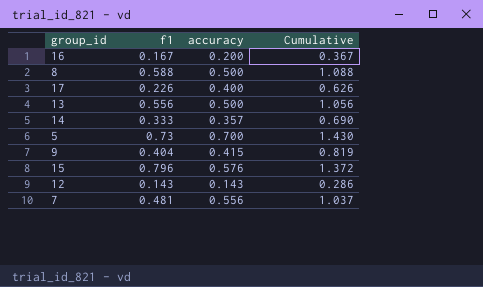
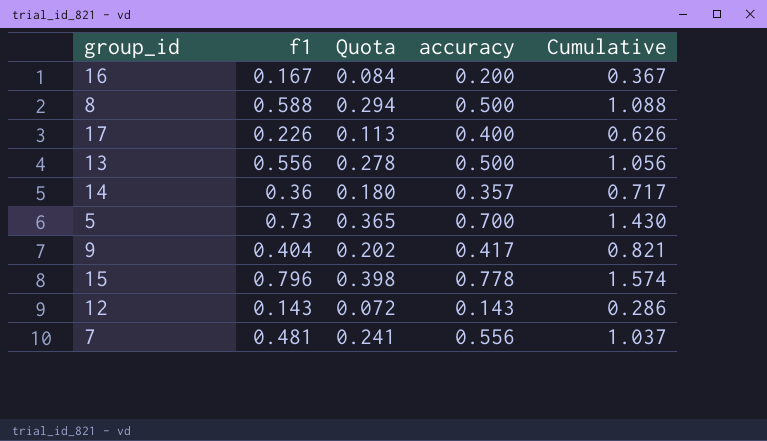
column Quota | formula: none -> [f1] * 0.5
14 | f1: 0.333 -> 0.36
14 | Cumulative: 0.690 -> 0.717
9 | accuracy: 0.415 -> 0.417
9 | Cumulative: 0.819 -> 0.821
15 | accuracy: 0.576 -> 0.778
15 | Cumulative: 1.372 -> 1.574

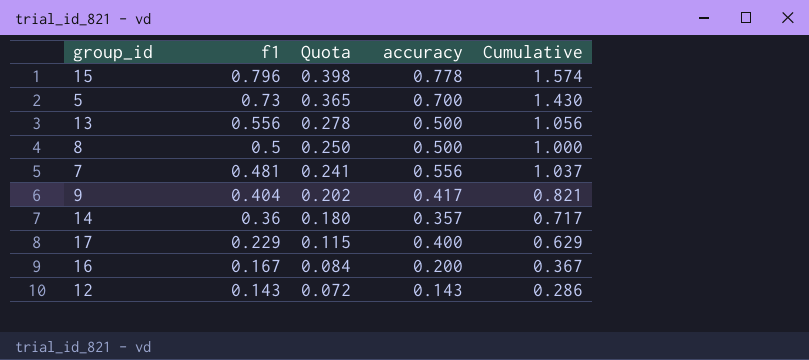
row order: none -> f1 descending
8 | f1: 0.588 -> 0.5
8 | Quota: 0.294 -> 0.250
8 | Cumulative: 1.088 -> 1.000
17 | f1: 0.226 -> 0.229
17 | Quota: 0.113 -> 0.115
17 | Cumulative: 0.626 -> 0.629

